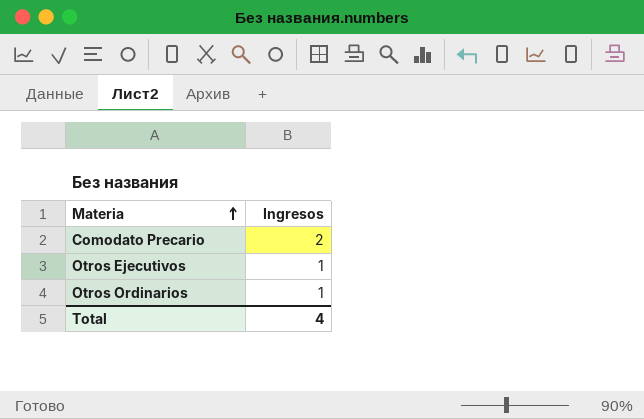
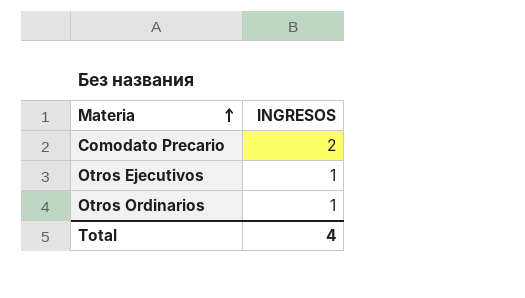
column name: Ingresos -> INGRESOS

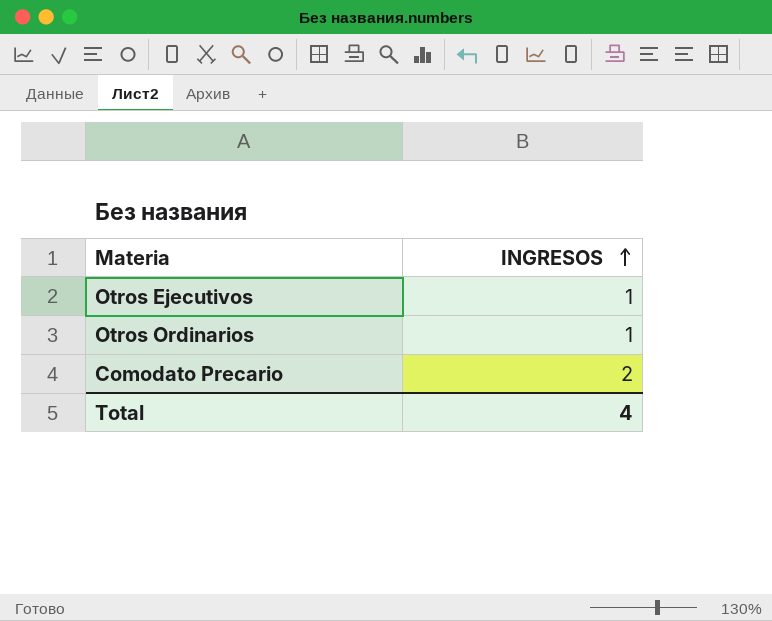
row order: Materia ascending -> INGRESOS ascending

